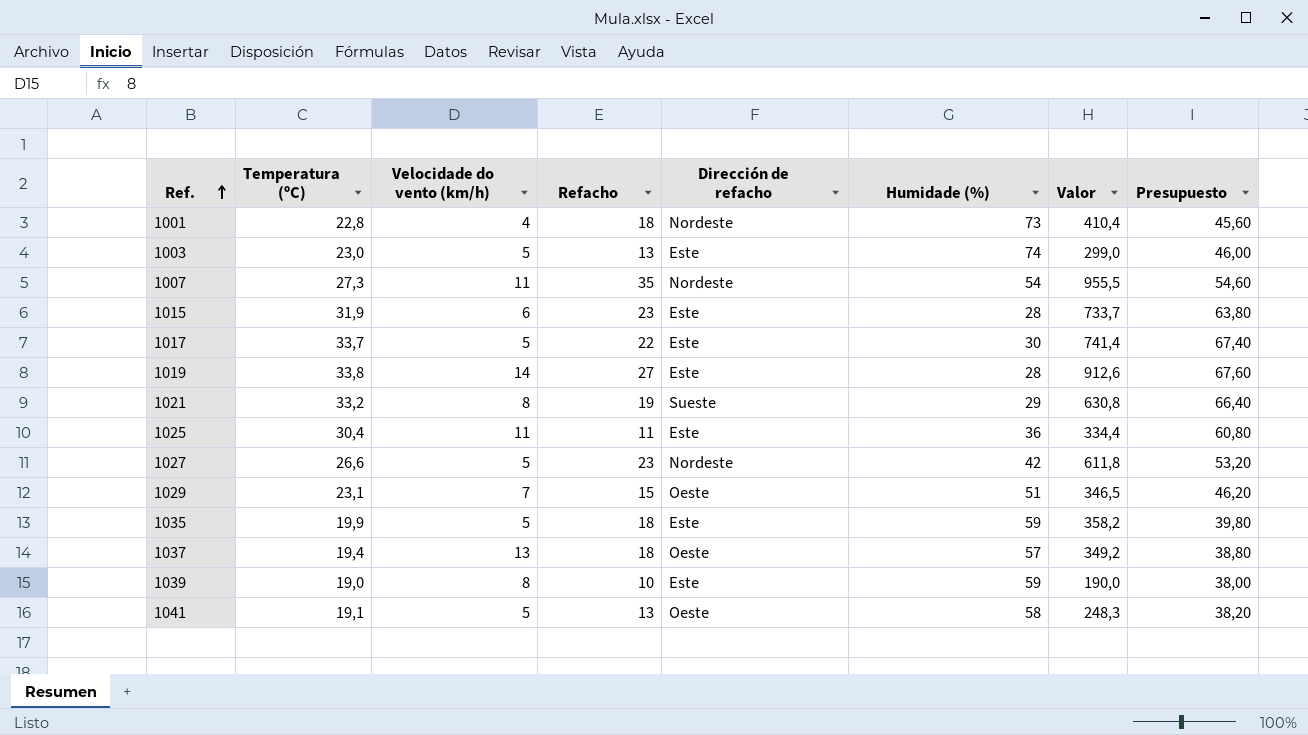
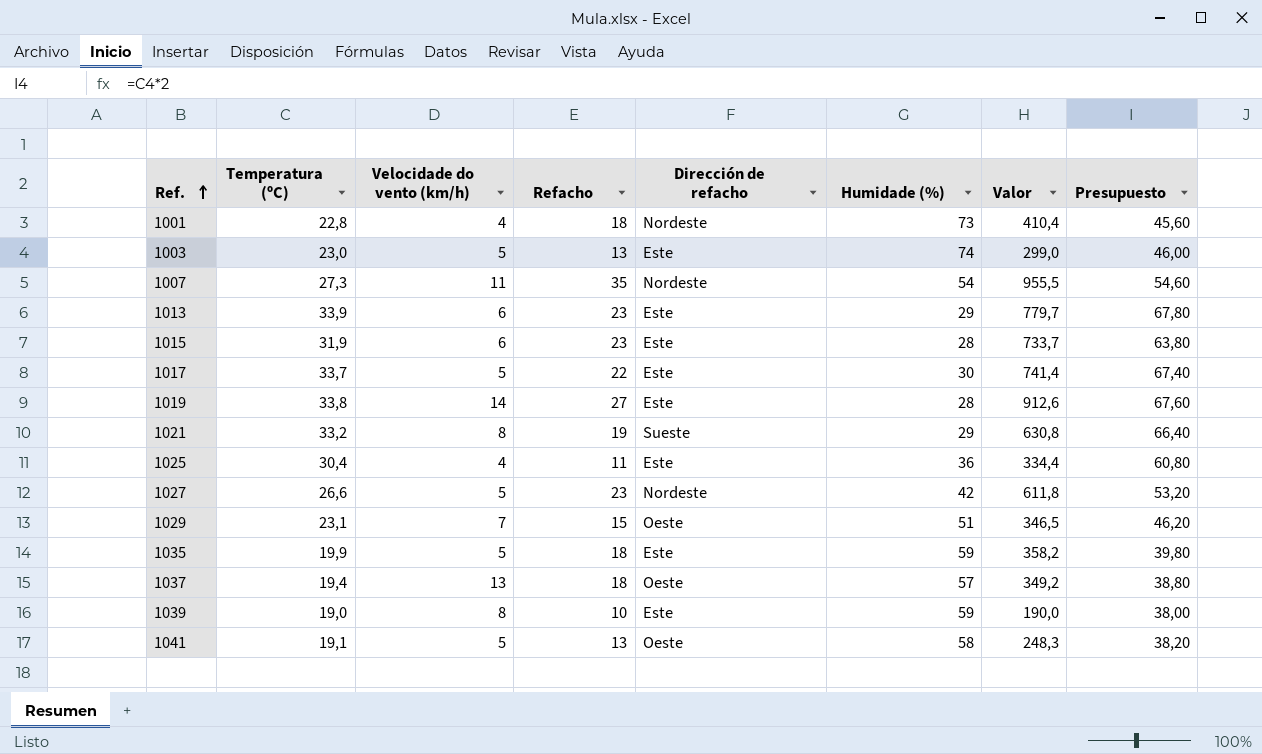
row 1013: none -> 33,9 | 6 | 23 | Este | 29 | 779,7 | 67,80
1025 | Velocidade do vento (km/h): 11 -> 4

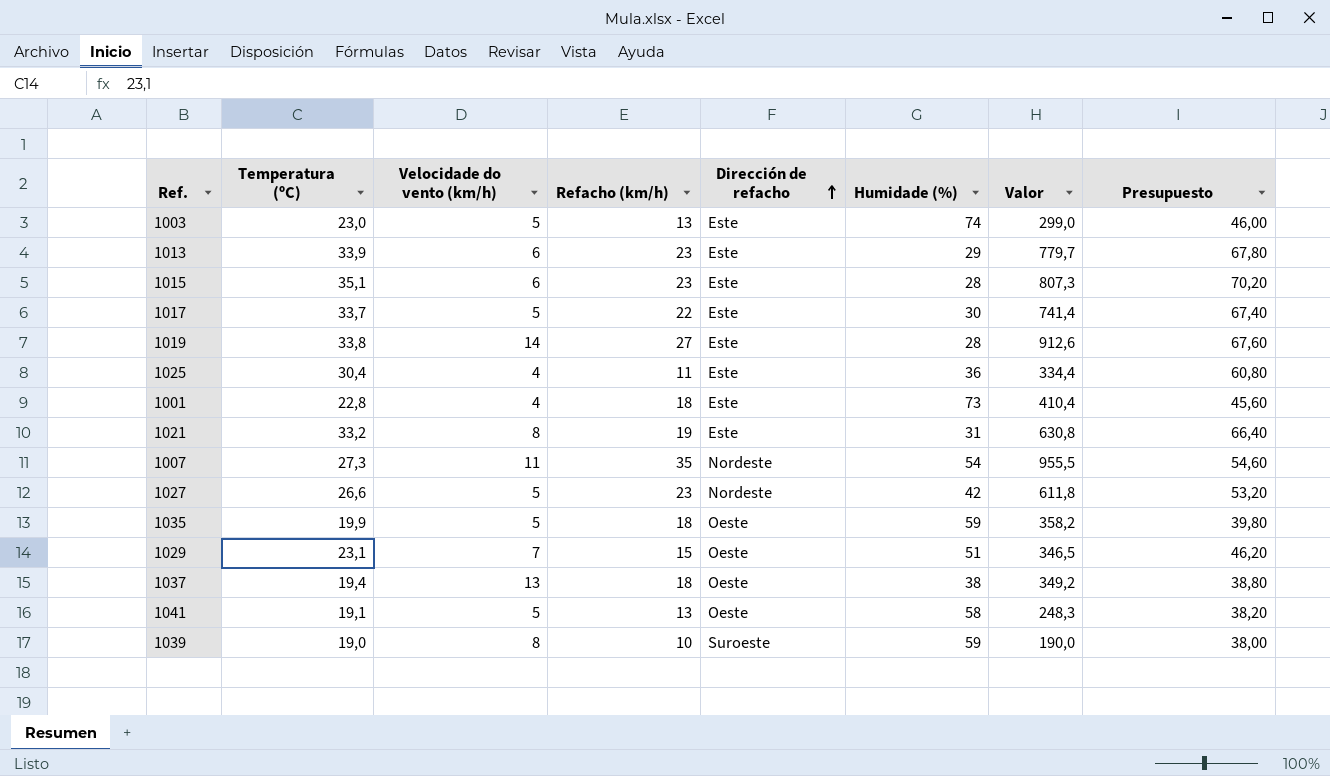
row order: Ref. ascending -> Dirección de refacho ascending
column name: Refacho -> Refacho (km/h)
1015 | Temperatura (ºC): 31,9 -> 35,1
1015 | Valor: 733,7 -> 807,3
1015 | Presupuesto: 63,80 -> 70,20
1001 | Dirección de refacho: Nordeste -> Este
1021 | Dirección de refacho: Sueste -> Este
1021 | Humidade (%): 29 -> 31
1035 | Dirección de refacho: Este -> Oeste
1037 | Humidade (%): 57 -> 38
1039 | Dirección de refacho: Este -> Suroeste

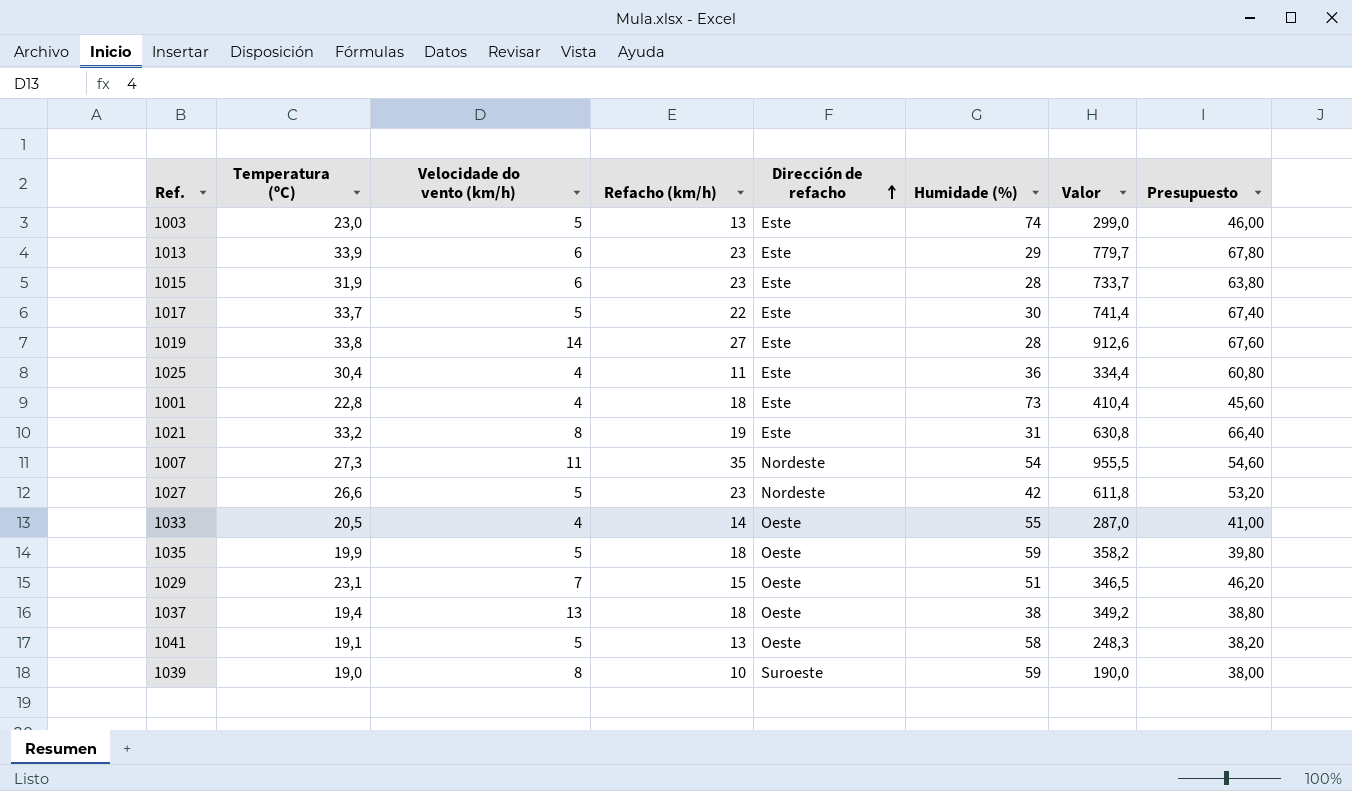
1015 | Temperatura (ºC): 35,1 -> 31,9
1015 | Valor: 807,3 -> 733,7
1015 | Presupuesto: 70,20 -> 63,80
row 1033: none -> 20,5 | 4 | 14 | Oeste | 55 | 287,0 | 41,00

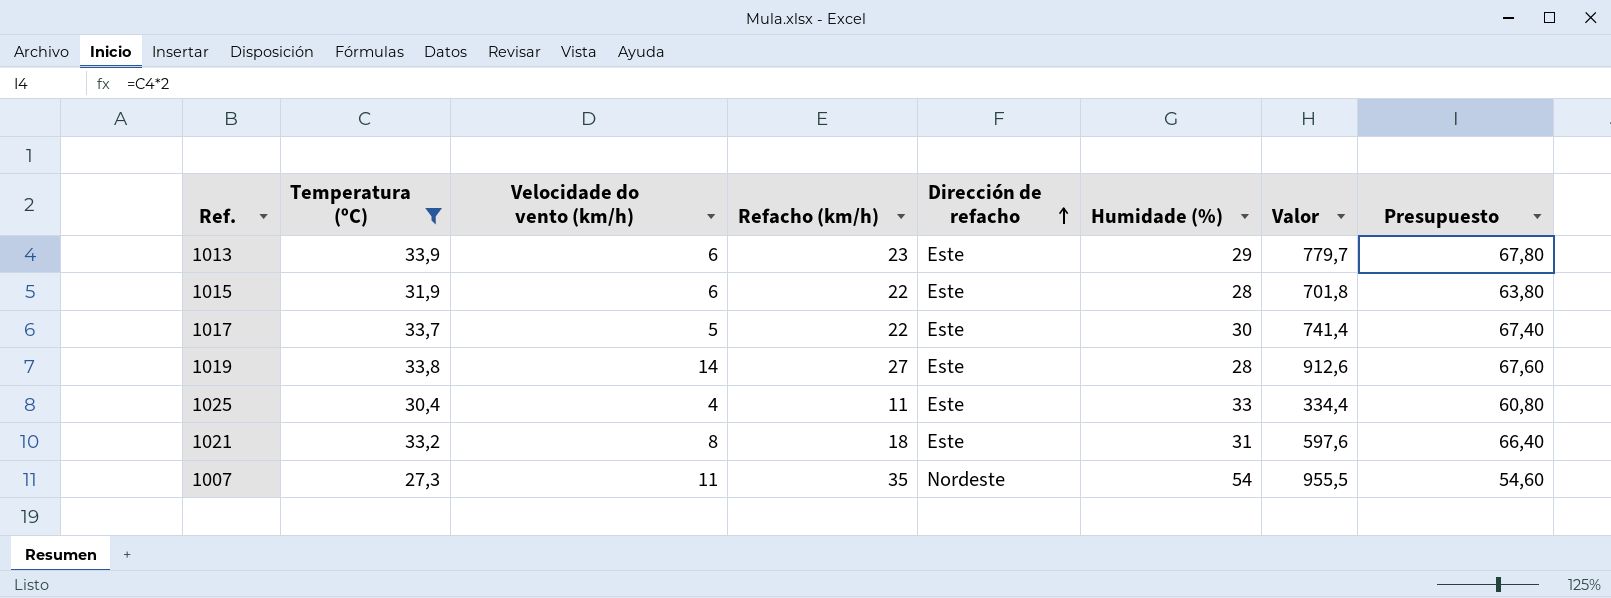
filter: none -> Temperatura (ºC) >= 27,3
1015 | Refacho (km/h): 23 -> 22
1015 | Valor: 733,7 -> 701,8
1025 | Humidade (%): 36 -> 33
1021 | Refacho (km/h): 19 -> 18
1021 | Valor: 630,8 -> 597,6

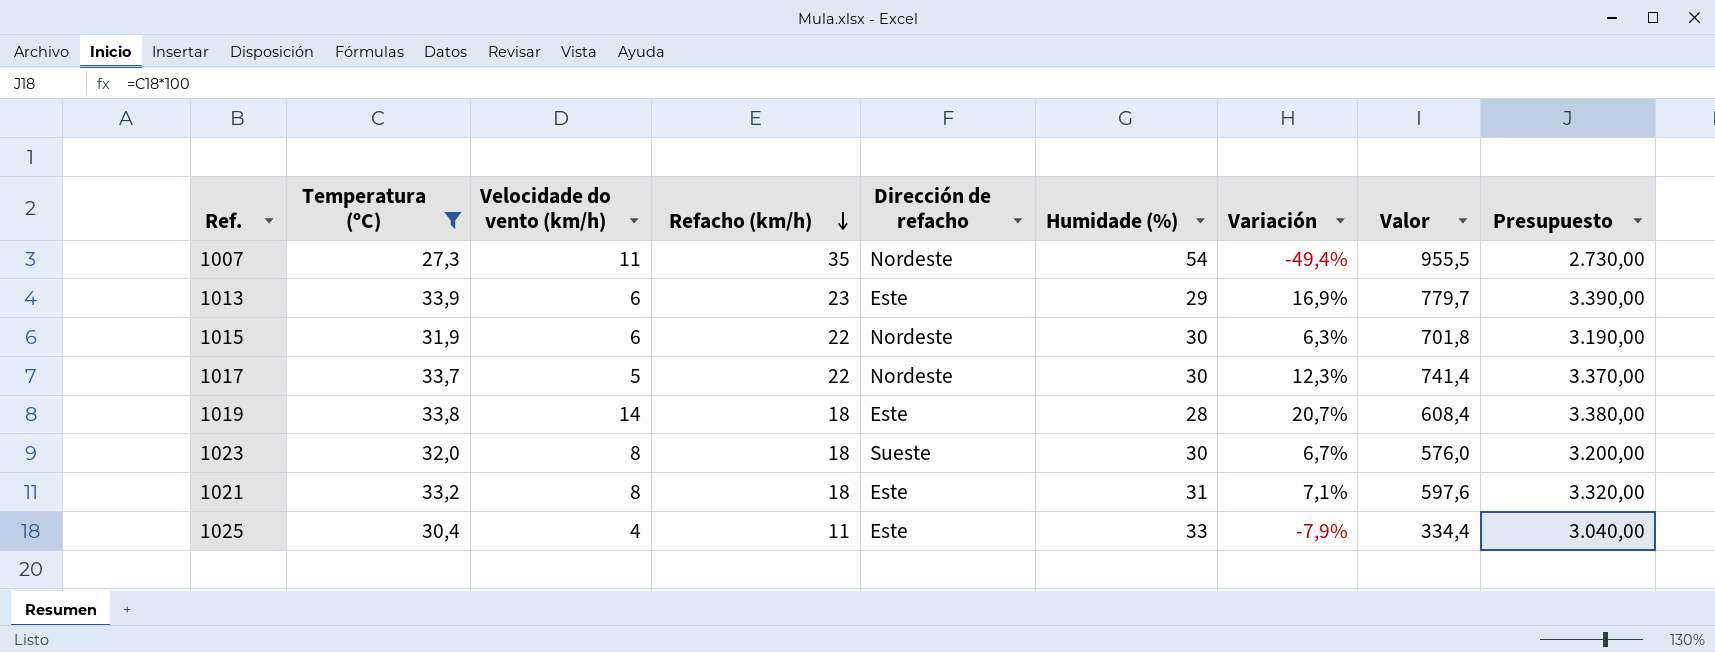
row order: Dirección de refacho ascending -> Refacho (km/h) descending
column Variación | formula: none -> ([Temperatura (ºC)] - [Humidade (%)]) / [Humidade (%)]
column Presupuesto | formula: [Temperatura (ºC)] * 2 -> [Temperatura (ºC)] * 100
1015 | Dirección de refacho: Este -> Nordeste
1015 | Humidade (%): 28 -> 30
1017 | Dirección de refacho: Este -> Nordeste
1019 | Refacho (km/h): 27 -> 18
1019 | Valor: 912,6 -> 608,4
row 1023: none -> 32,0 | 8 | 18 | Sueste | 30 | 6,7% | 576,0 | 3.200,00

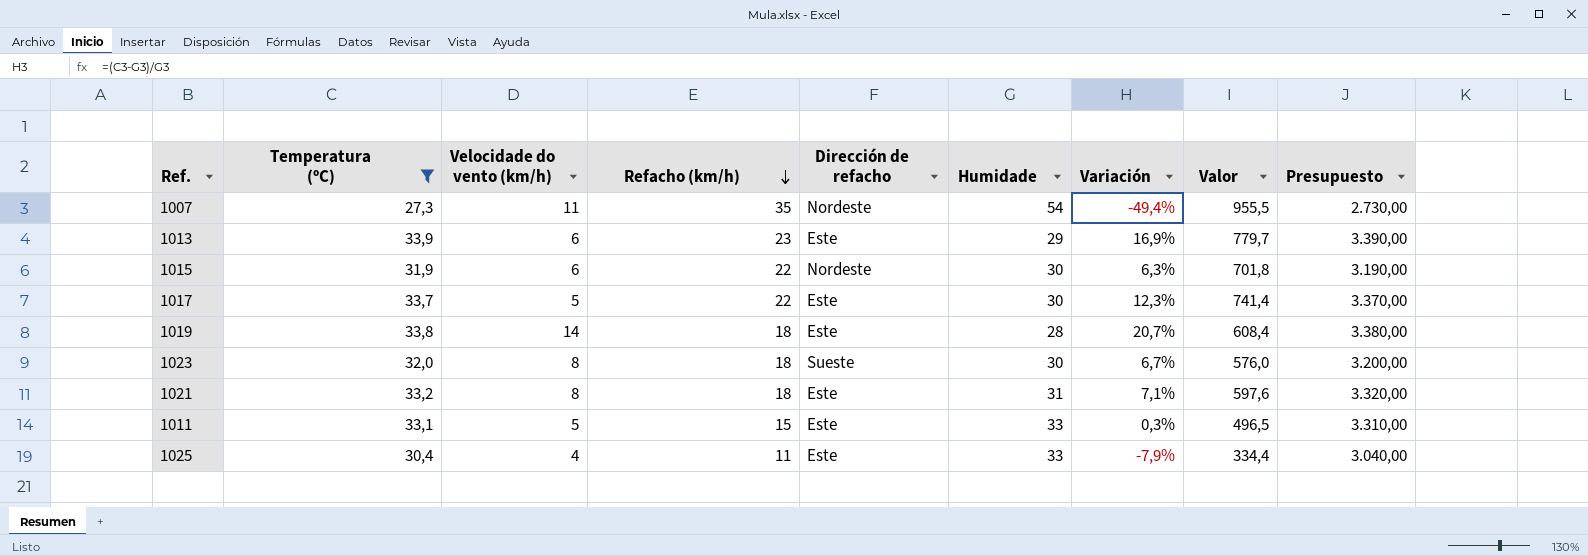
column name: Humidade (%) -> Humidade
1017 | Dirección de refacho: Nordeste -> Este
row 1011: none -> 33,1 | 5 | 15 | Este | 33 | 0,3% | 496,5 | 3.310,00

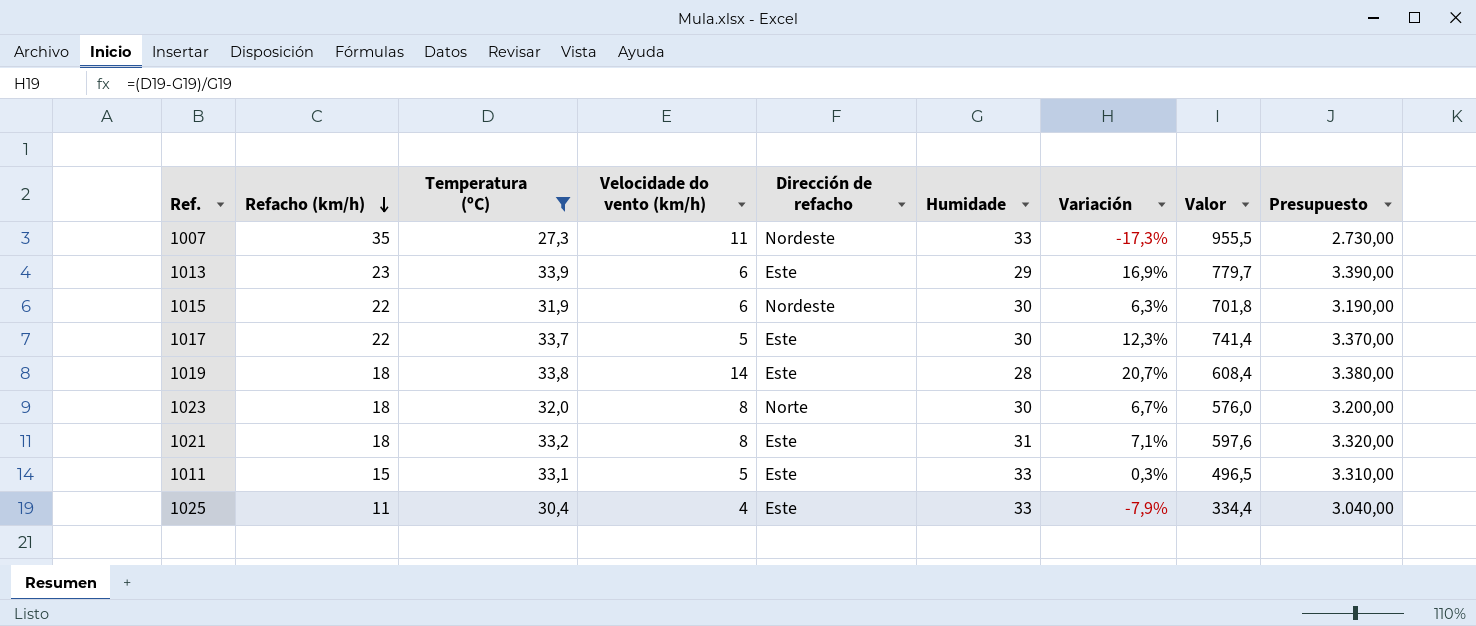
column Refacho (km/h) | position: 4 -> 2
1007 | Humidade: 54 -> 33
1007 | Variación: -49,4% -> -17,3%
1023 | Dirección de refacho: Sueste -> Norte

